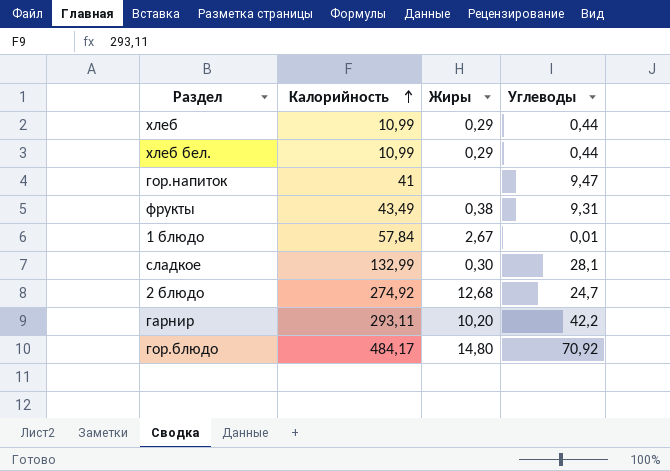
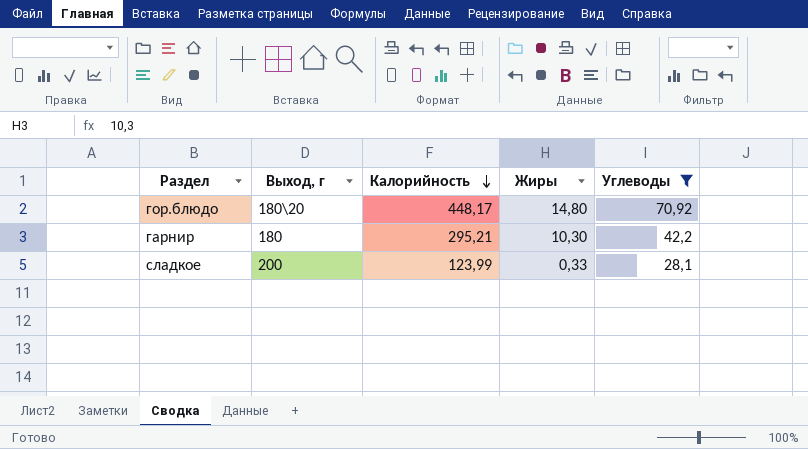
filter: none -> Углеводы >= 28,1
row order: Калорийность ascending -> Калорийность descending
column Выход, г | position: none -> 2
гор.блюдо | Калорийность: 484,17 -> 448,17
гарнир | Калорийность: 293,11 -> 295,21
гарнир | Жиры: 10,20 -> 10,30
сладкое | Калорийность: 132,99 -> 123,99
сладкое | Жиры: 0,30 -> 0,33

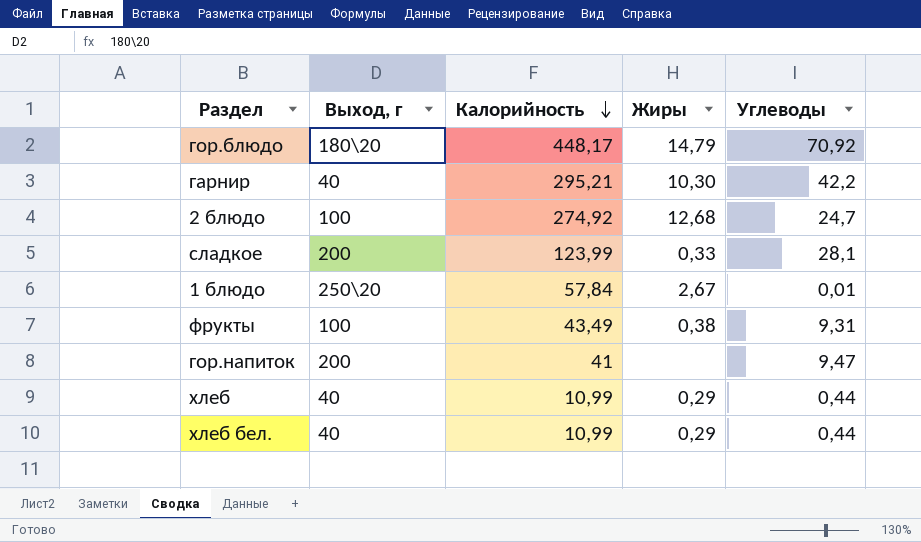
filter: Углеводы >= 28,1 -> none
гор.блюдо | Жиры: 14,80 -> 14,79
гарнир | Выход, г: 180 -> 40

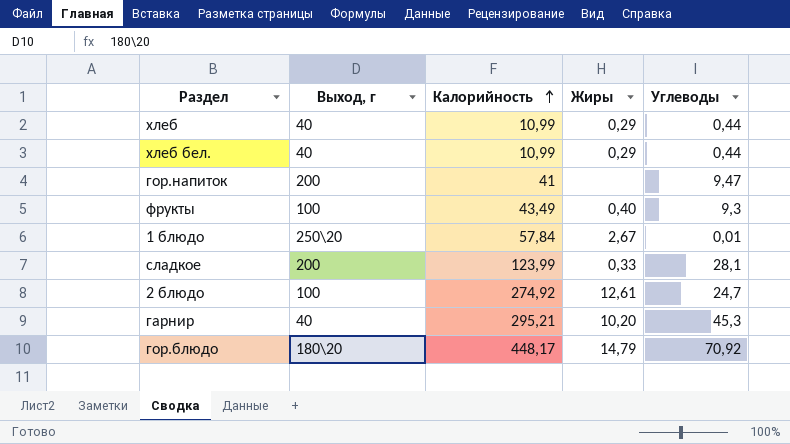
row order: Калорийность descending -> Калорийность ascending
фрукты | Жиры: 0,38 -> 0,40
фрукты | Углеводы: 9,31 -> 9,3
2 блюдо | Жиры: 12,68 -> 12,61
гарнир | Жиры: 10,30 -> 10,20
гарнир | Углеводы: 42,2 -> 45,3

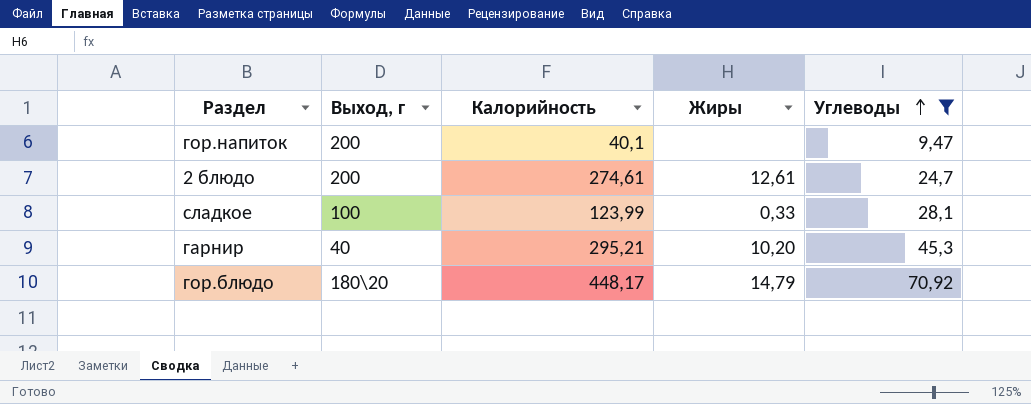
filter: none -> Углеводы >= 9,47
row order: Калорийность ascending -> Углеводы ascending
гор.напиток | Калорийность: 41 -> 40,1
2 блюдо | Выход, г: 100 -> 200
2 блюдо | Калорийность: 274,92 -> 274,61
сладкое | Выход, г: 200 -> 100

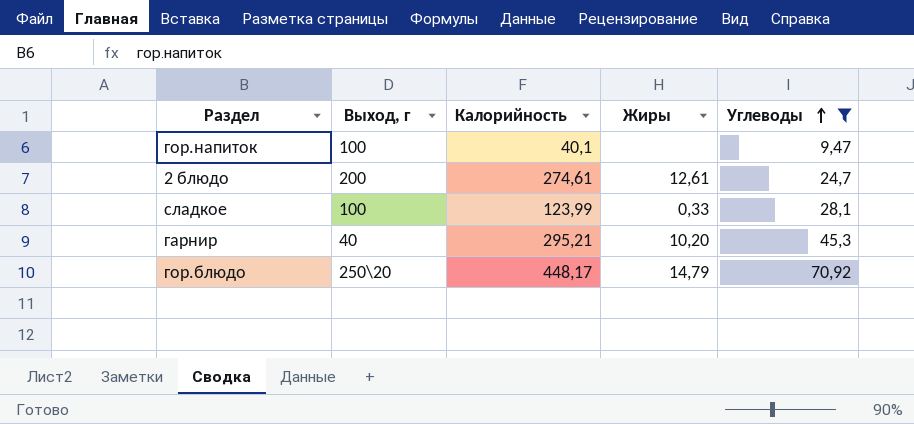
гор.напиток | Выход, г: 200 -> 100
гор.блюдо | Выход, г: 180\20 -> 250\20

